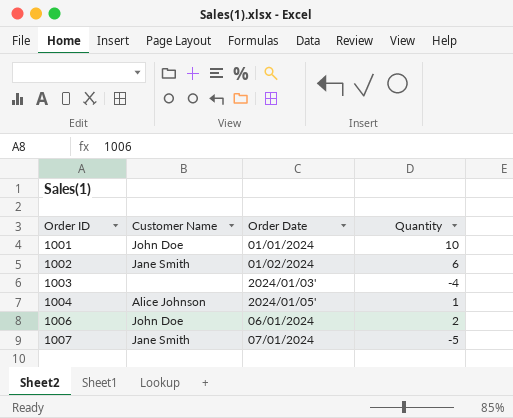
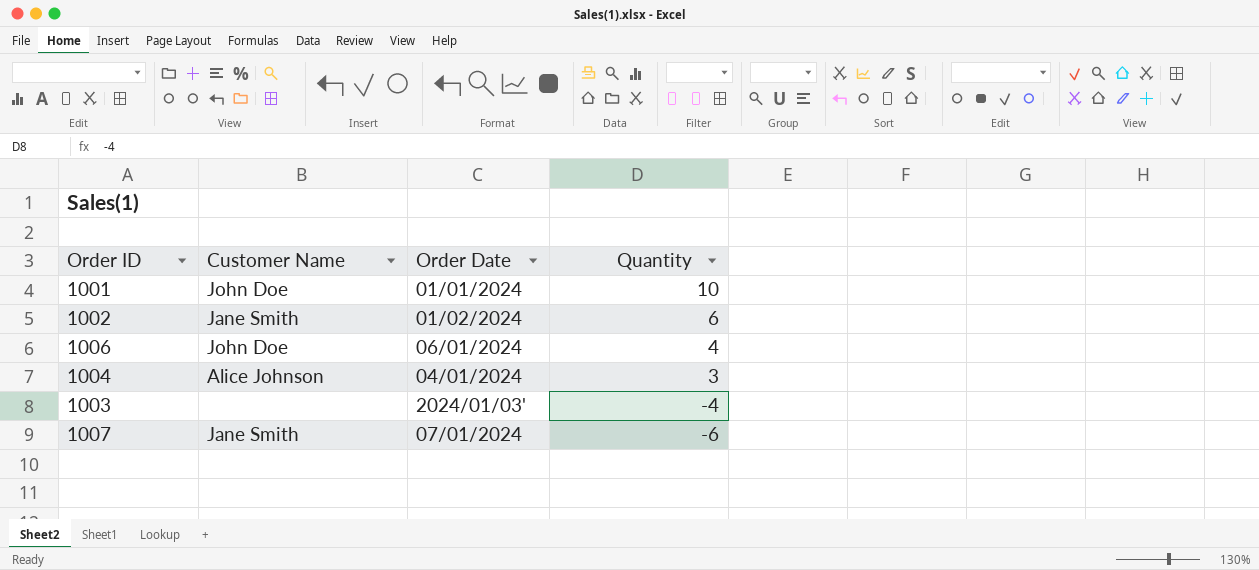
row order: Order ID ascending -> Quantity descending
1006 | Quantity: 2 -> 4
1004 | Order Date: 2024/01/05' -> 04/01/2024
1004 | Quantity: 1 -> 3
1007 | Quantity: -5 -> -6

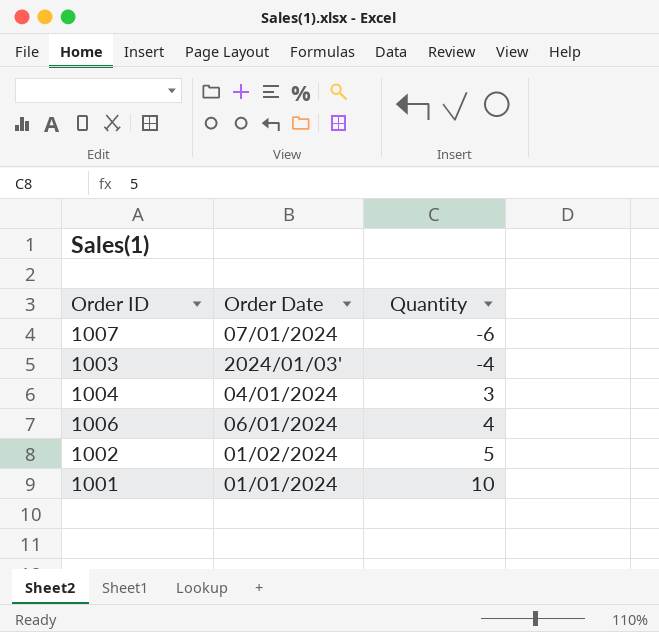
row order: Quantity descending -> Quantity ascending
column Customer Name | position: 2 -> none
1002 | Quantity: 6 -> 5

